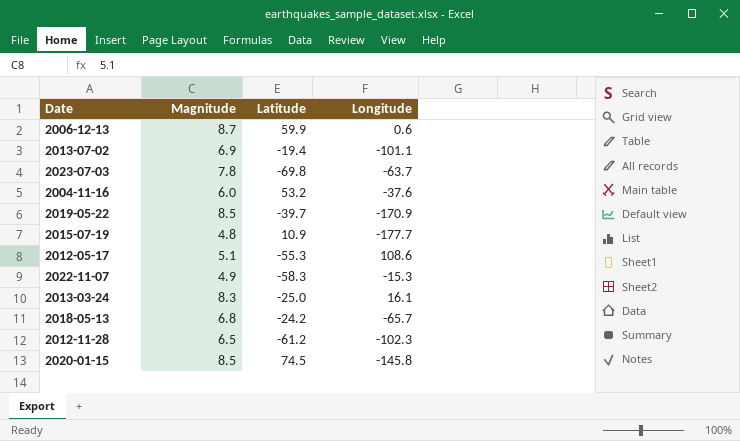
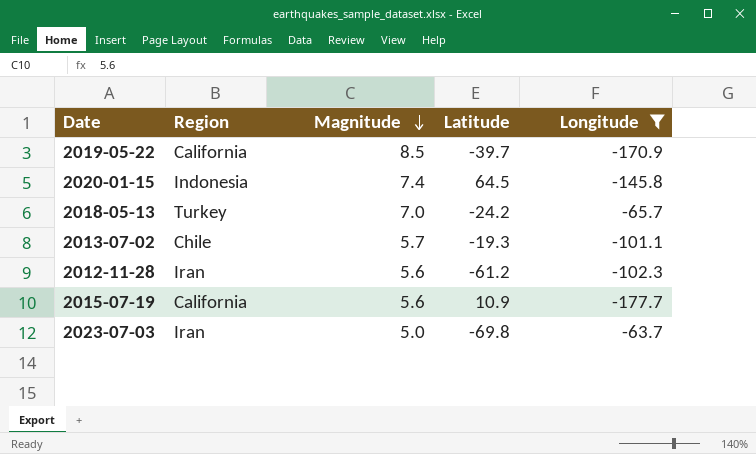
filter: none -> Longitude <= -63.7
row order: none -> Magnitude descending
column Region | position: none -> 2
2020-01-15 | Magnitude: 8.5 -> 7.4
2020-01-15 | Latitude: 74.5 -> 64.5
2018-05-13 | Magnitude: 6.8 -> 7.0
2013-07-02 | Magnitude: 6.9 -> 5.7
2013-07-02 | Latitude: -19.4 -> -19.3
2012-11-28 | Magnitude: 6.5 -> 5.6
2015-07-19 | Magnitude: 4.8 -> 5.6
2023-07-03 | Magnitude: 7.8 -> 5.0

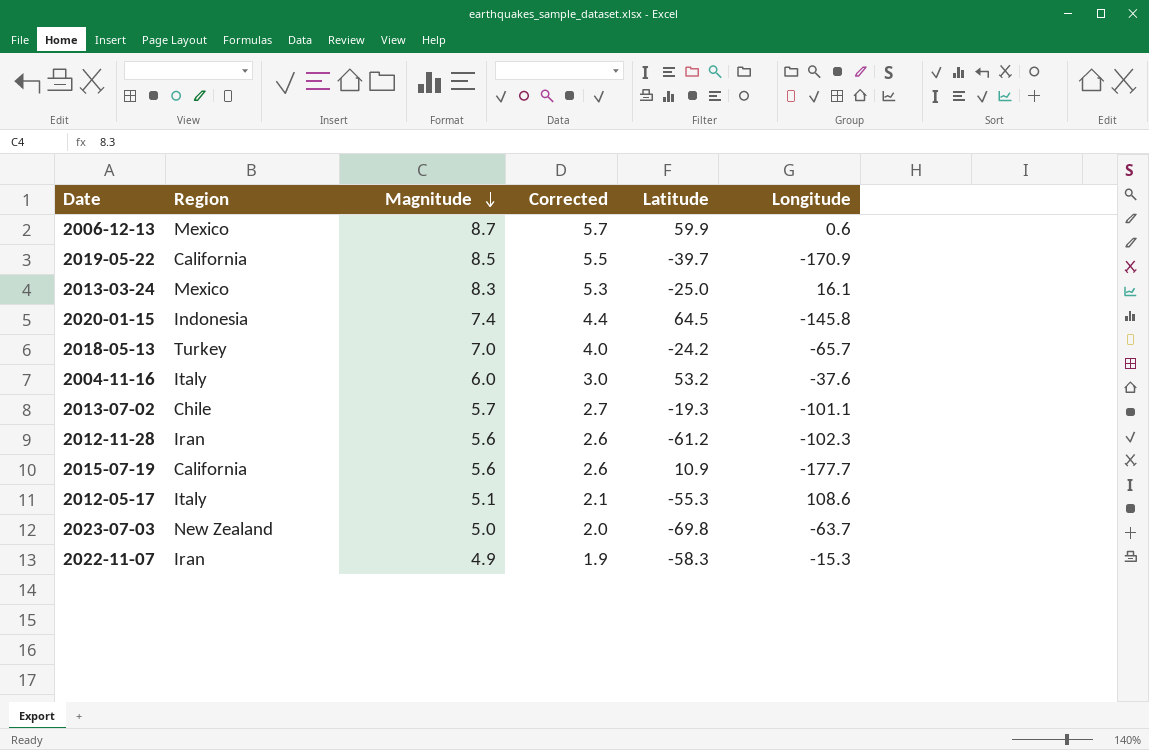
filter: Longitude <= -63.7 -> none
column Corrected | formula: none -> [Magnitude] - 3
2023-07-03 | Region: Iran -> New Zealand

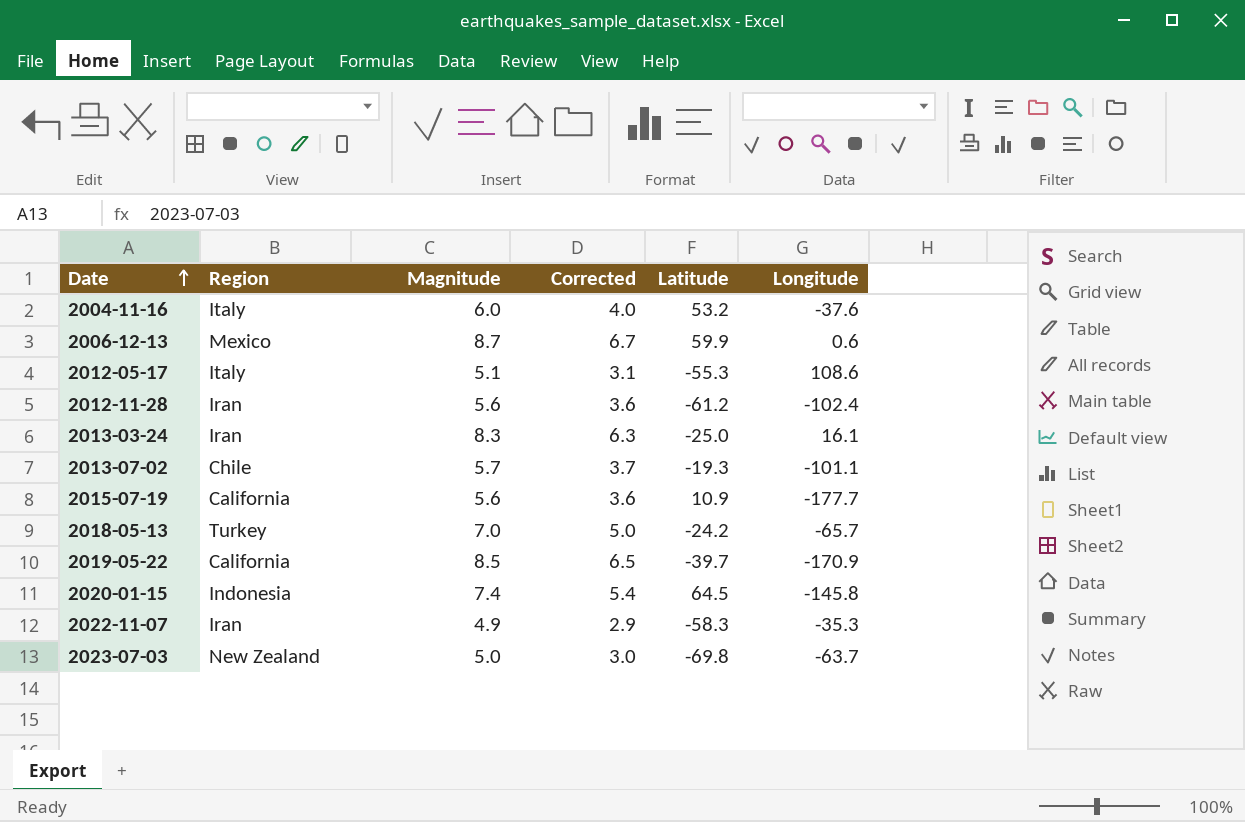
row order: Magnitude descending -> Date ascending
column Corrected | formula: [Magnitude] - 3 -> [Magnitude] - 2
2012-11-28 | Longitude: -102.3 -> -102.4
2013-03-24 | Region: Mexico -> Iran
2022-11-07 | Longitude: -15.3 -> -35.3

